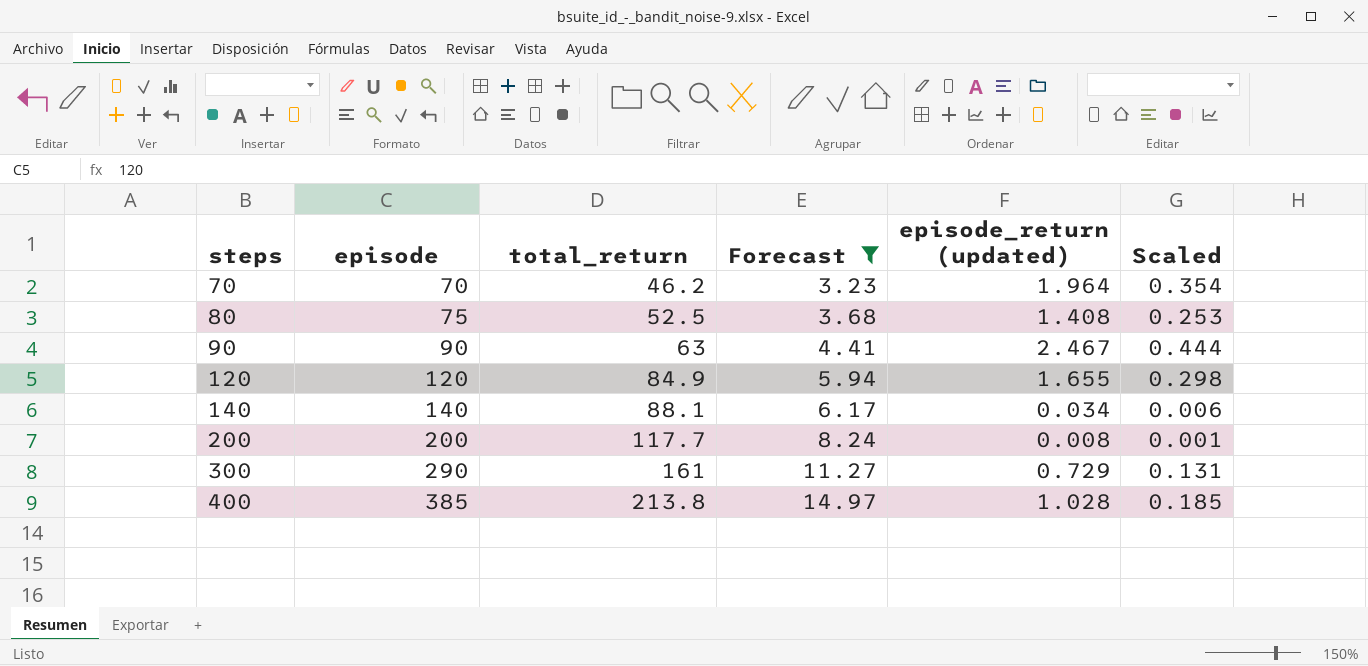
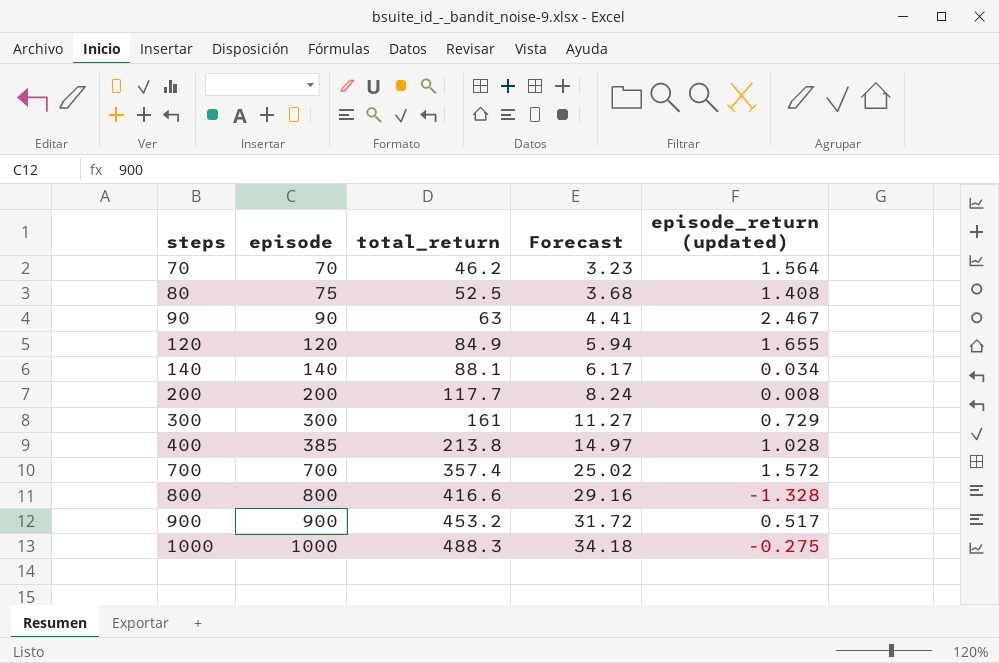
filter: Forecast <= 14.97 -> none
column Scaled | formula: [episode_return (updated)] * 0.18 -> none
70 | episode_return (updated): 1.964 -> 1.564
300 | episode: 290 -> 300

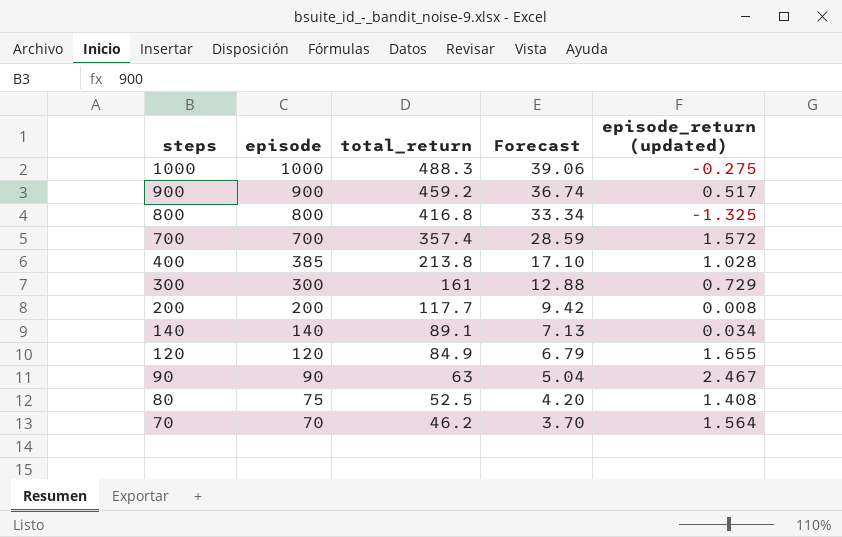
row order: steps ascending -> steps descending
column Forecast | formula: [total_return] * 0.07 -> [total_return] * 0.08
900 | total_return: 453.2 -> 459.2
800 | total_return: 416.6 -> 416.8
800 | episode_return (updated): -1.328 -> -1.325
140 | total_return: 88.1 -> 89.1

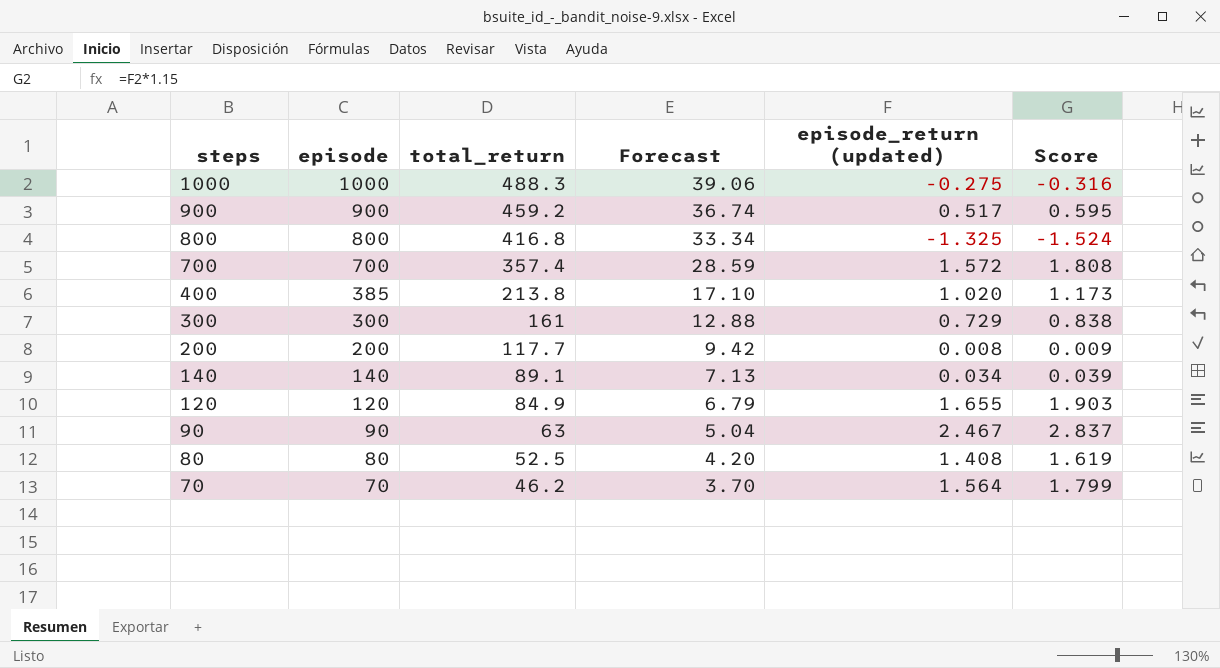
column Score | formula: none -> [episode_return (updated)] * 1.15
400 | episode_return (updated): 1.028 -> 1.020
80 | episode: 75 -> 80

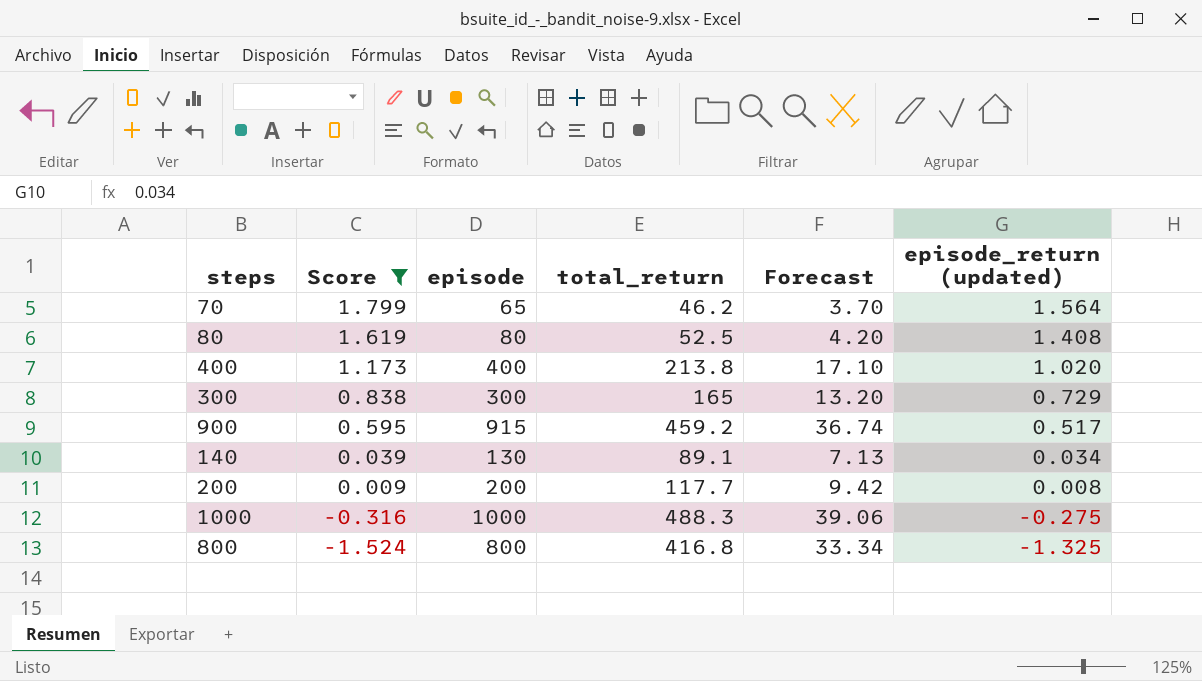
filter: none -> Score <= 1.799
row order: steps descending -> Score descending
column Score | position: 6 -> 2
70 | episode: 70 -> 65
400 | episode: 385 -> 400
300 | total_return: 161 -> 165
300 | Forecast: 12.88 -> 13.20
900 | episode: 900 -> 915
140 | episode: 140 -> 130

